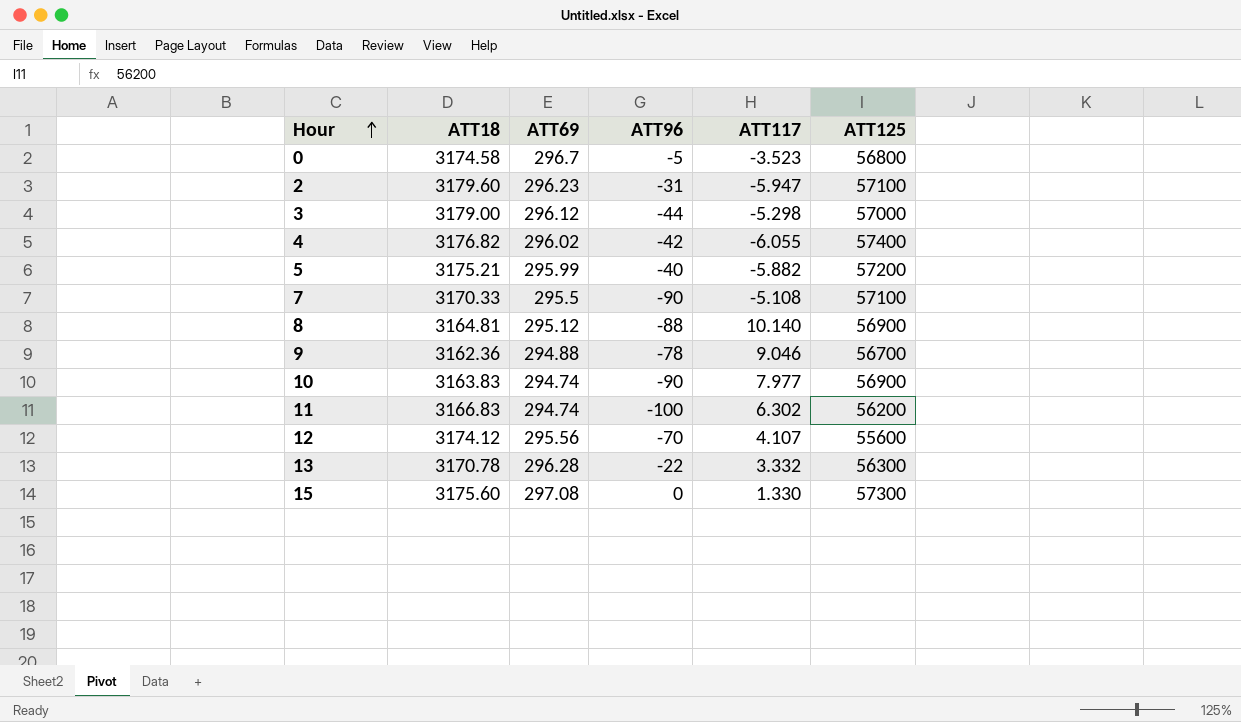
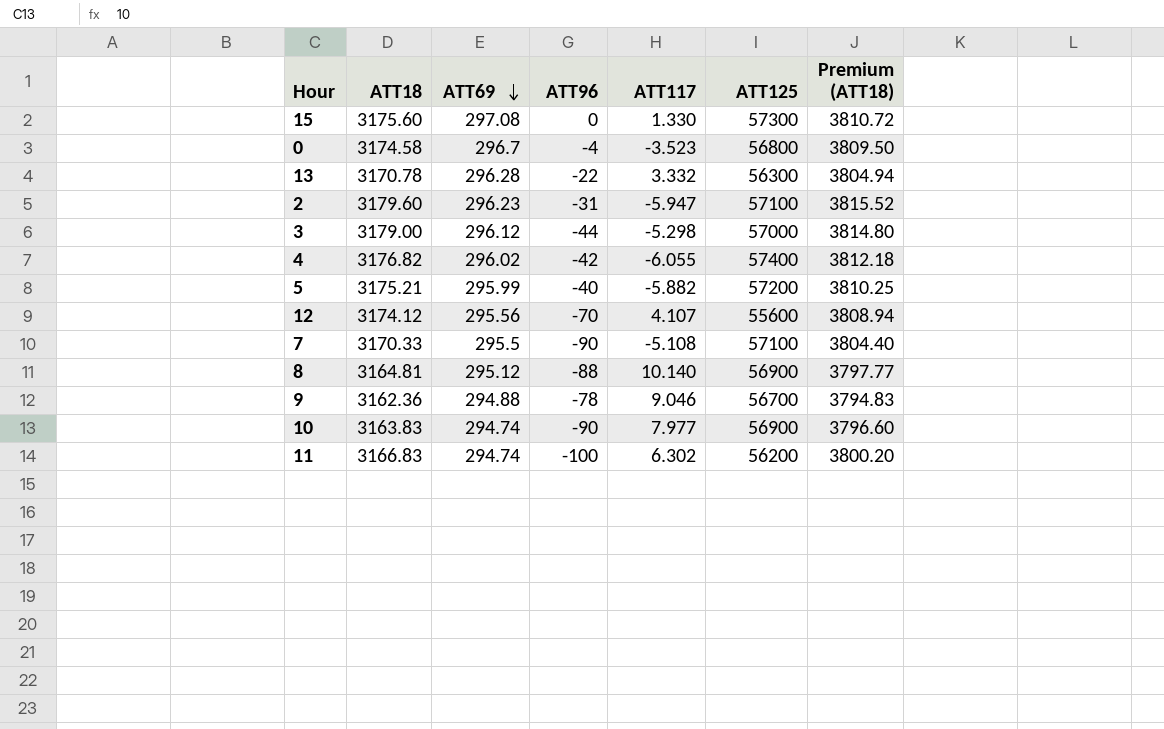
row order: Hour ascending -> ATT69 descending
column Premium (ATT18) | formula: none -> [ATT18] * 1.2
0 | ATT96: -5 -> -4

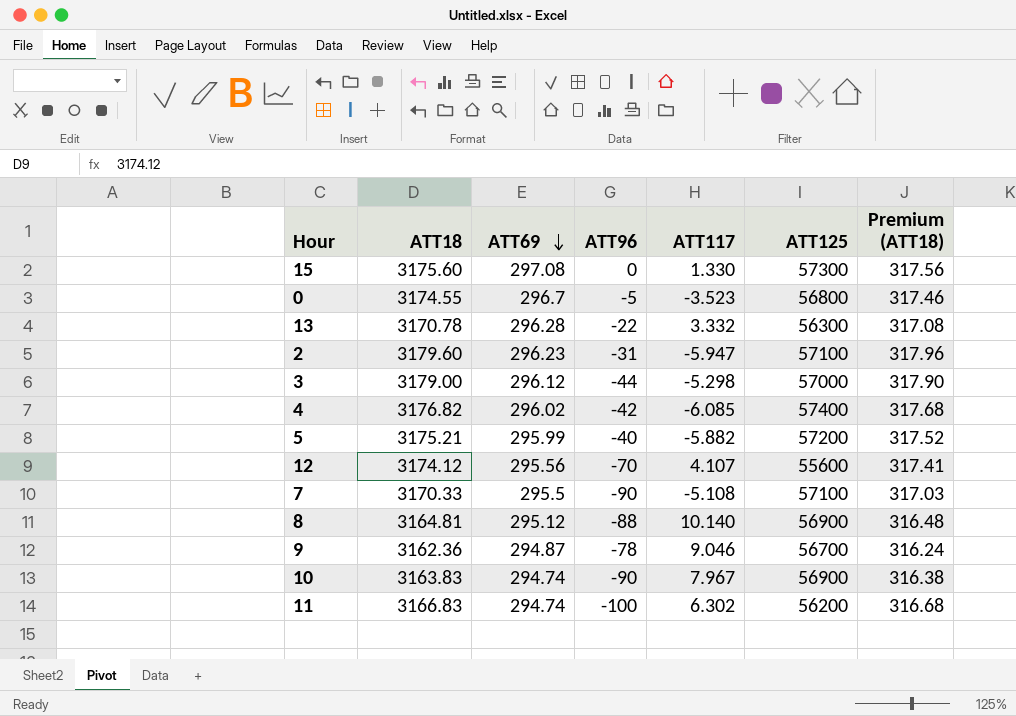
column Premium (ATT18) | formula: [ATT18] * 1.2 -> [ATT18] * 0.1
0 | ATT18: 3174.58 -> 3174.55
0 | ATT96: -4 -> -5
4 | ATT117: -6.055 -> -6.085
9 | ATT69: 294.88 -> 294.87
10 | ATT117: 7.977 -> 7.967

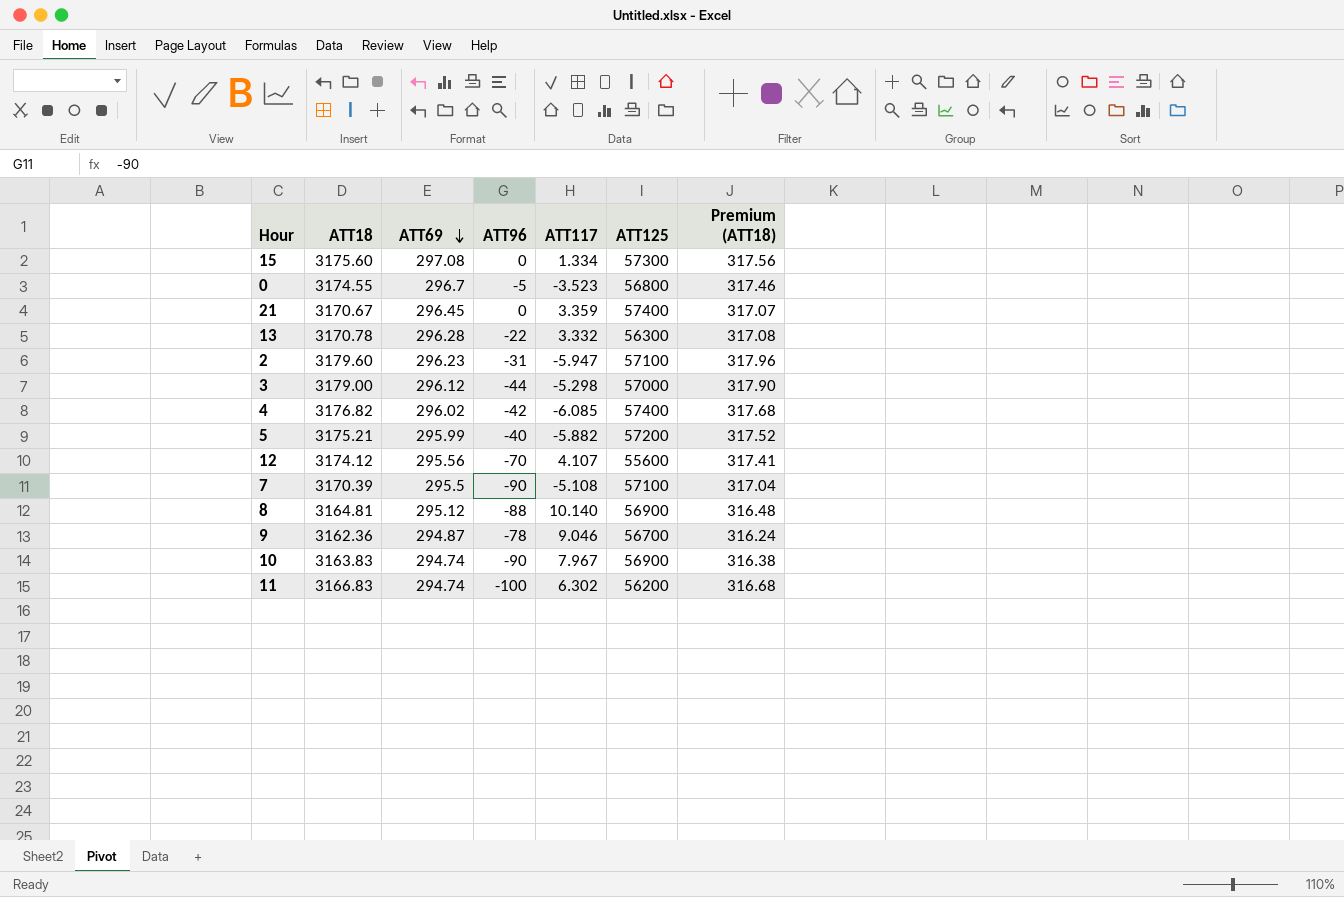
15 | ATT117: 1.330 -> 1.334
row 21: none -> 3170.67 | 296.45 | 0 | 3.359 | 57400 | 317.07
7 | ATT18: 3170.33 -> 3170.39
7 | Premium (ATT18): 317.03 -> 317.04

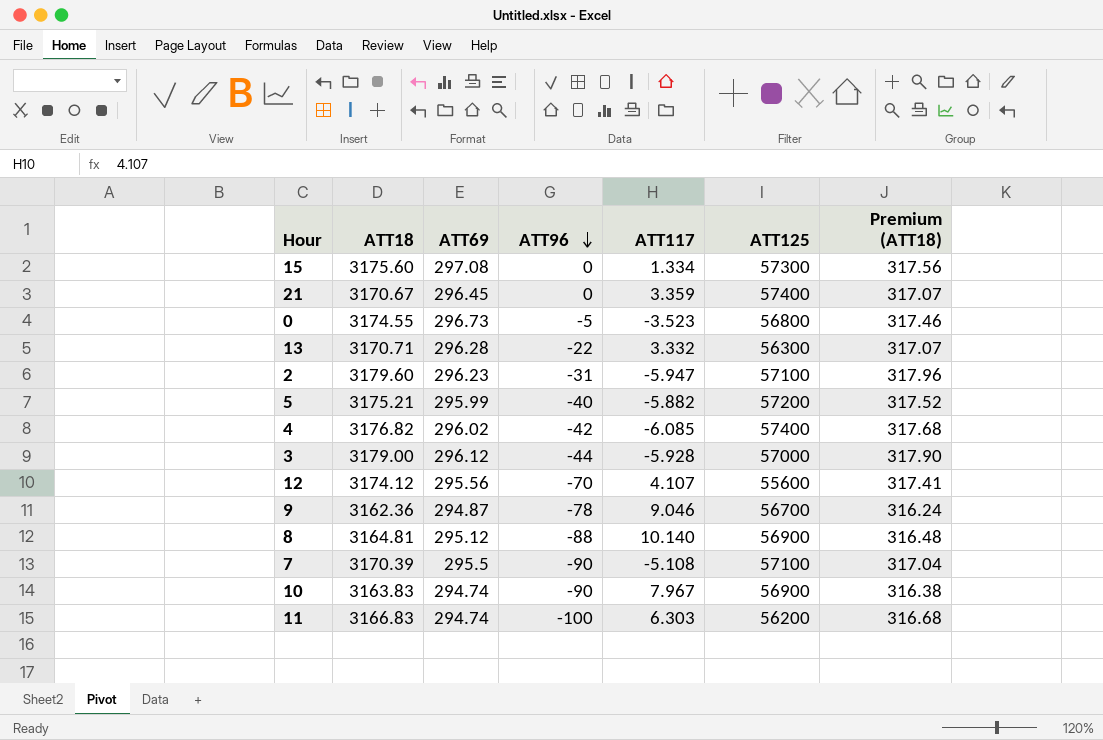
row order: ATT69 descending -> ATT96 descending
0 | ATT69: 296.7 -> 296.73
13 | ATT18: 3170.78 -> 3170.71
13 | Premium (ATT18): 317.08 -> 317.07
3 | ATT117: -5.298 -> -5.928
11 | ATT117: 6.302 -> 6.303

